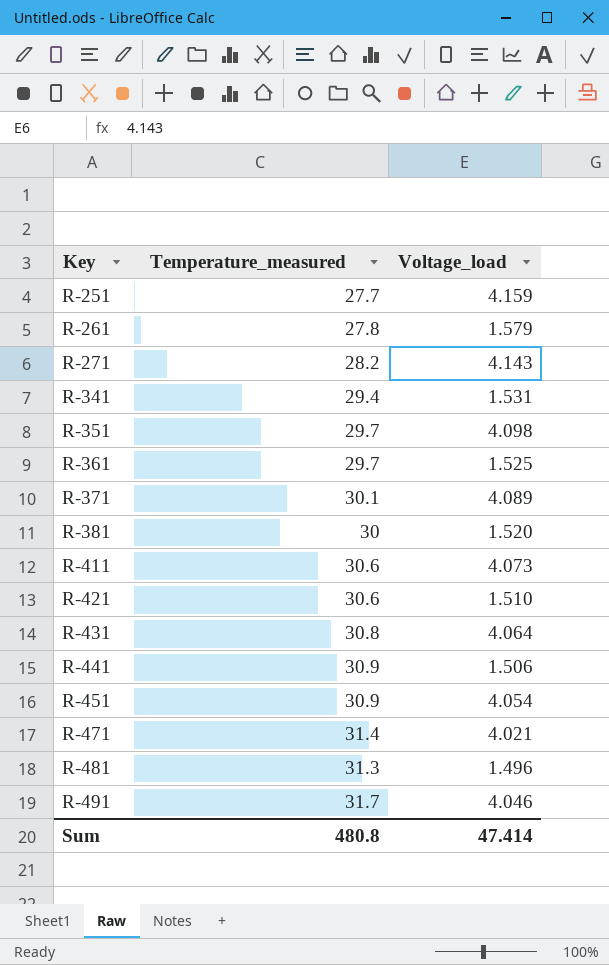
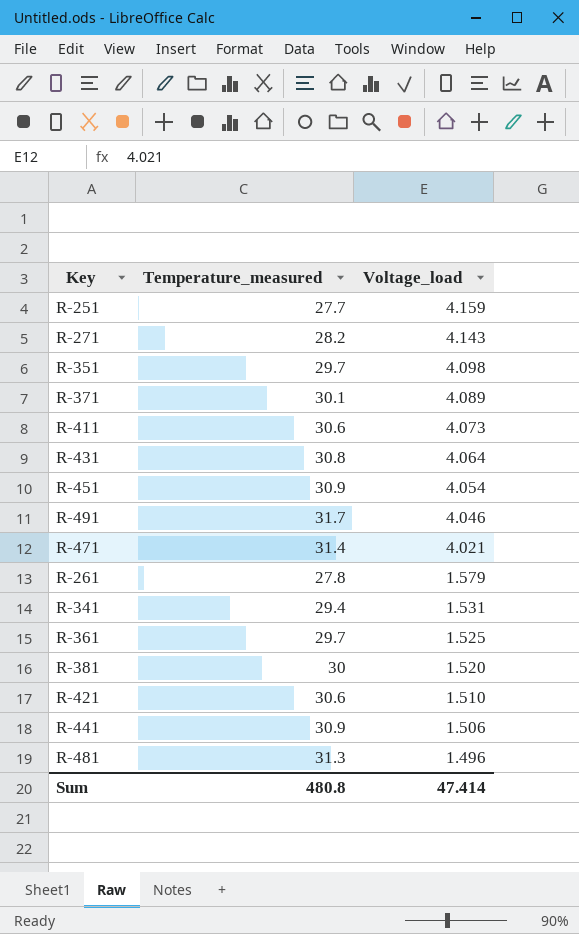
row order: Key ascending -> Voltage_load descending

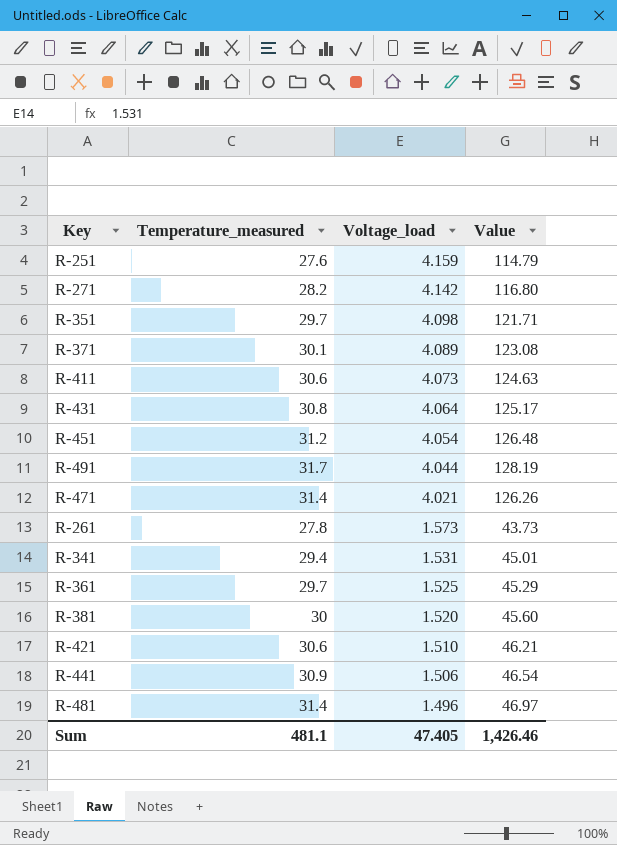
column Value | formula: none -> [Temperature_measured] * [Voltage_load]
R-251 | Temperature_measured: 27.7 -> 27.6
R-271 | Voltage_load: 4.143 -> 4.142
R-451 | Temperature_measured: 30.9 -> 31.2
R-491 | Voltage_load: 4.046 -> 4.044
R-261 | Voltage_load: 1.579 -> 1.573
R-481 | Temperature_measured: 31.3 -> 31.4
Sum | Temperature_measured: 480.8 -> 481.1
Sum | Voltage_load: 47.414 -> 47.405

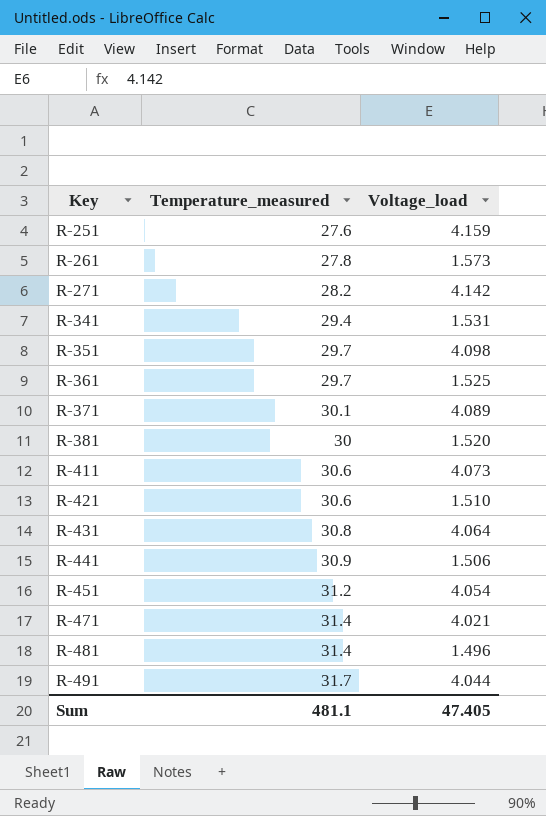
row order: Voltage_load descending -> Key ascending
column Value | formula: [Temperature_measured] * [Voltage_load] -> none

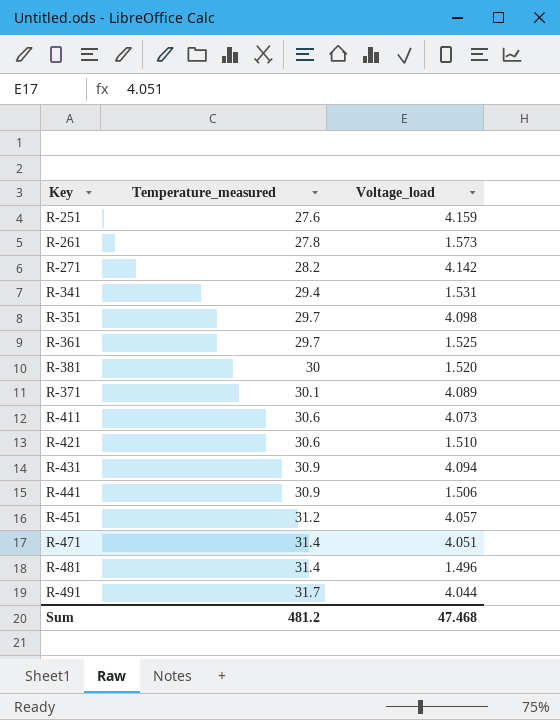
row order: Key ascending -> Temperature_measured ascending
R-431 | Temperature_measured: 30.8 -> 30.9
R-431 | Voltage_load: 4.064 -> 4.094
R-451 | Voltage_load: 4.054 -> 4.057
R-471 | Voltage_load: 4.021 -> 4.051
Sum | Temperature_measured: 481.1 -> 481.2
Sum | Voltage_load: 47.405 -> 47.468

